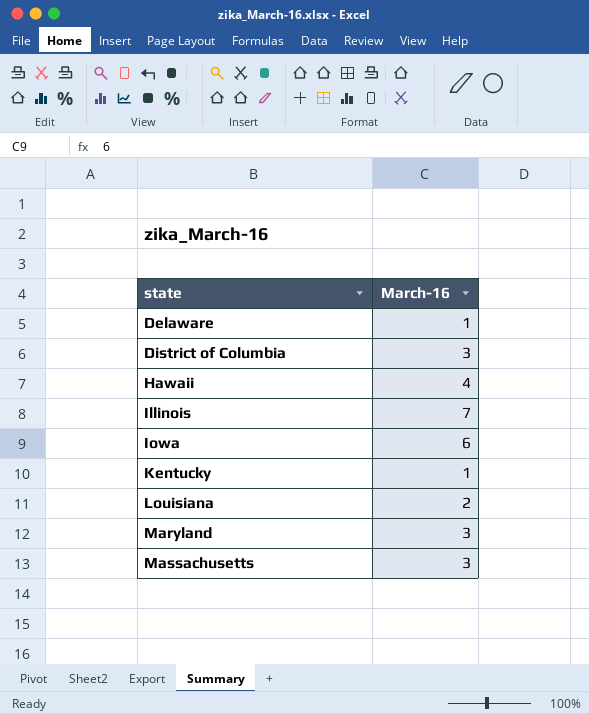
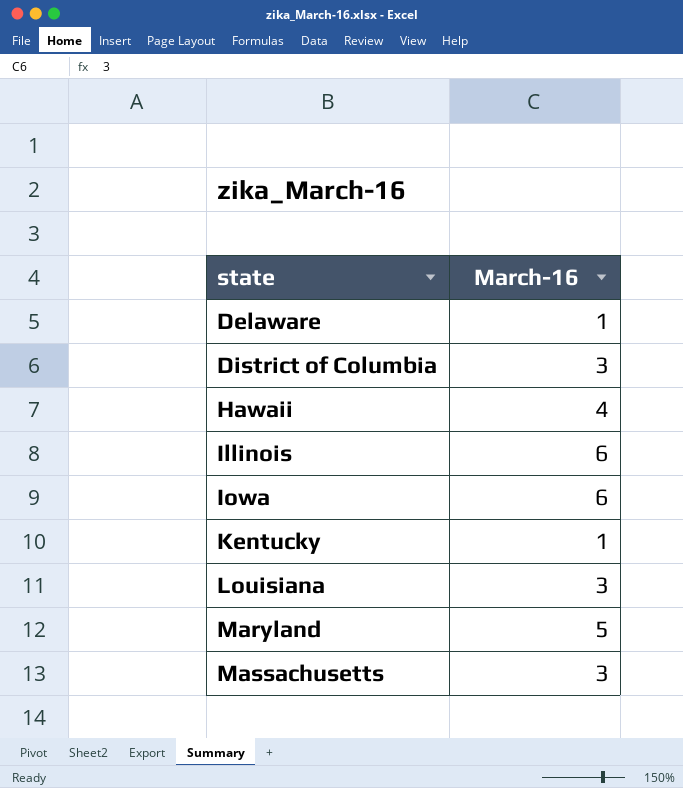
Illinois | March-16: 7 -> 6
Louisiana | March-16: 2 -> 3
Maryland | March-16: 3 -> 5

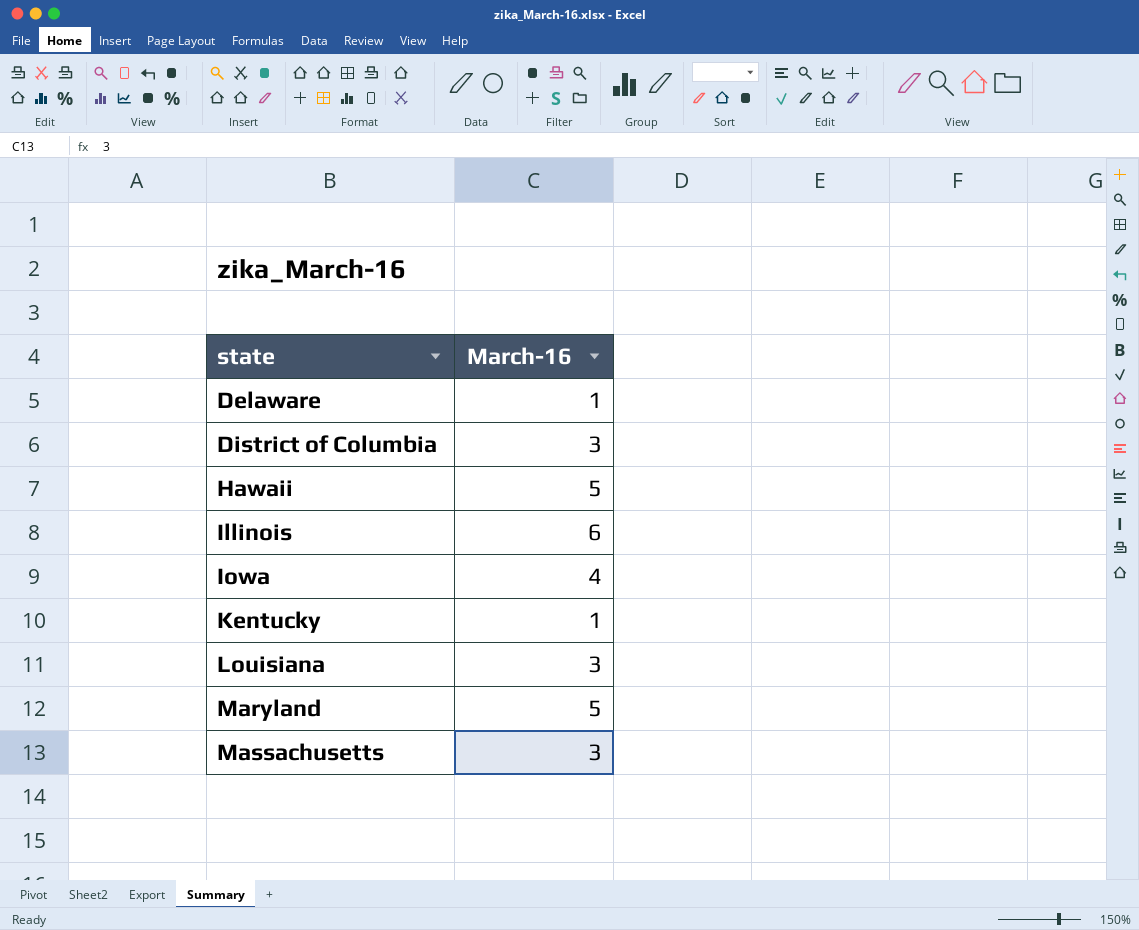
Hawaii | March-16: 4 -> 5
Iowa | March-16: 6 -> 4

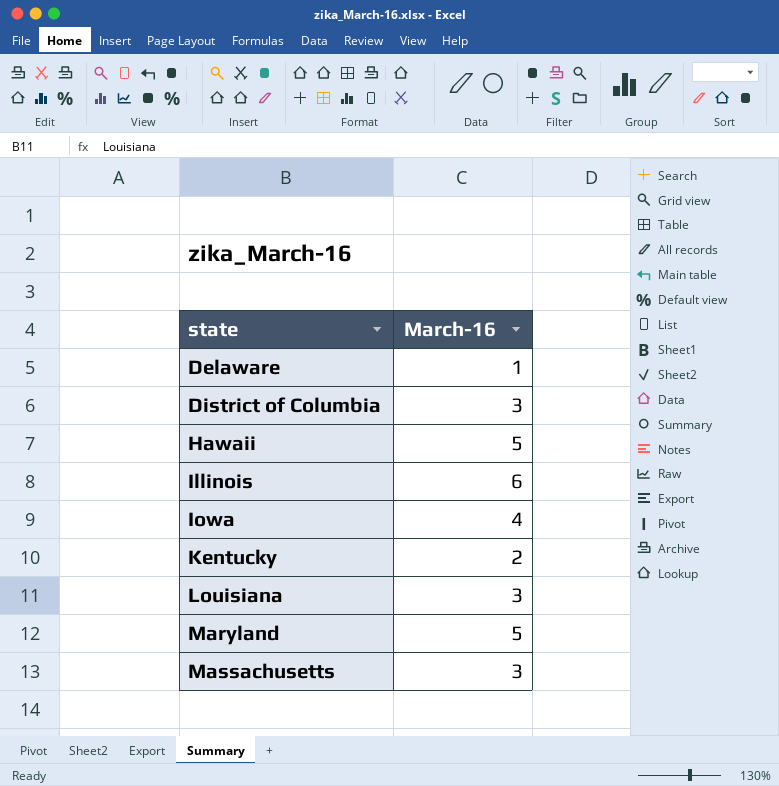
Kentucky | March-16: 1 -> 2

